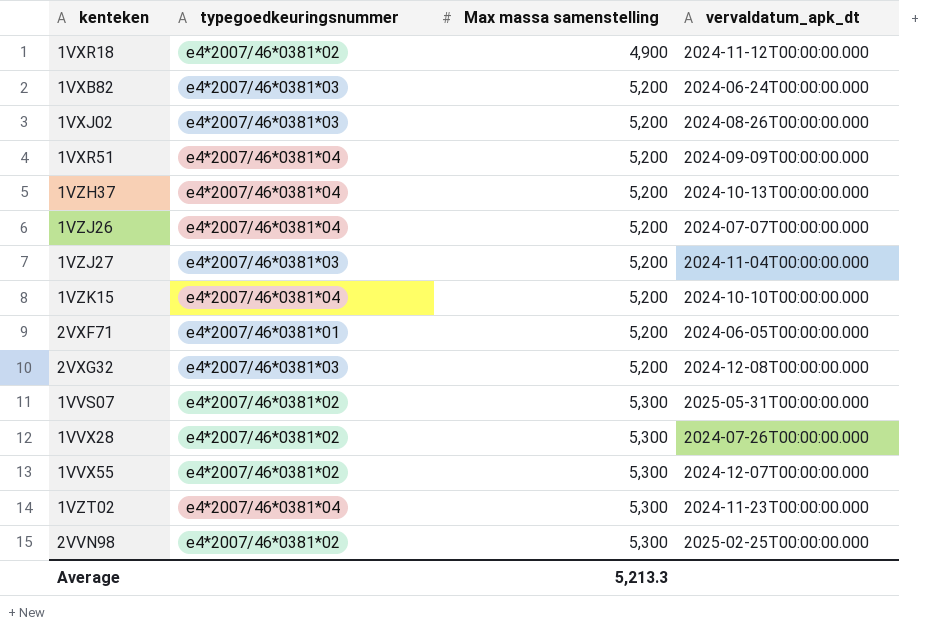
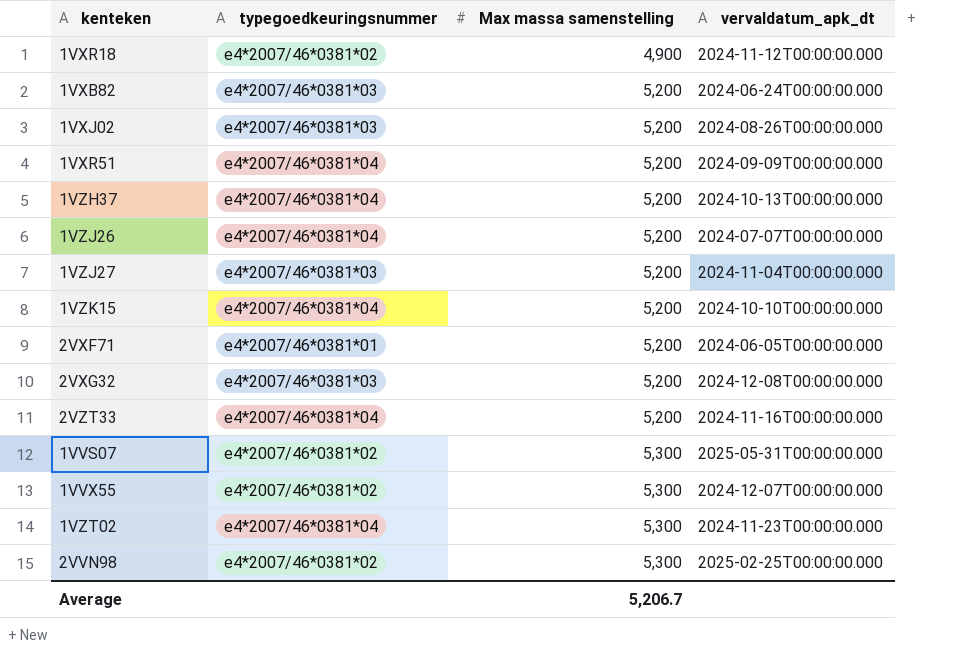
row 1VVX28: e4*2007/46*0381*02 | 5,300 | 2024-07-26T00:00:00.000 -> none
row 2VZT33: none -> e4*2007/46*0381*04 | 5,200 | 2024-11-16T00:00:00.000
Average | Max massa samenstelling: 5,213.3 -> 5,206.7

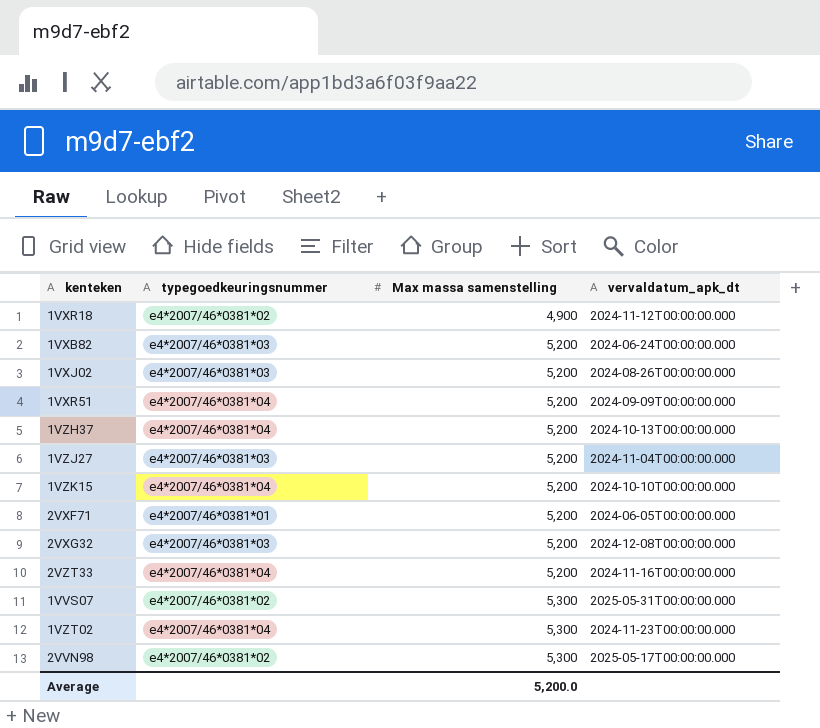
row 1VZJ26: e4*2007/46*0381*04 | 5,200 | 2024-07-07T00:00:00.000 -> none
row 1VVX55: e4*2007/46*0381*02 | 5,300 | 2024-12-07T00:00:00.000 -> none
2VVN98 | vervaldatum_apk_dt: 2025-02-25T00:00:00.000 -> 2025-05-17T00:00:00.000
Average | Max massa samenstelling: 5,206.7 -> 5,200.0

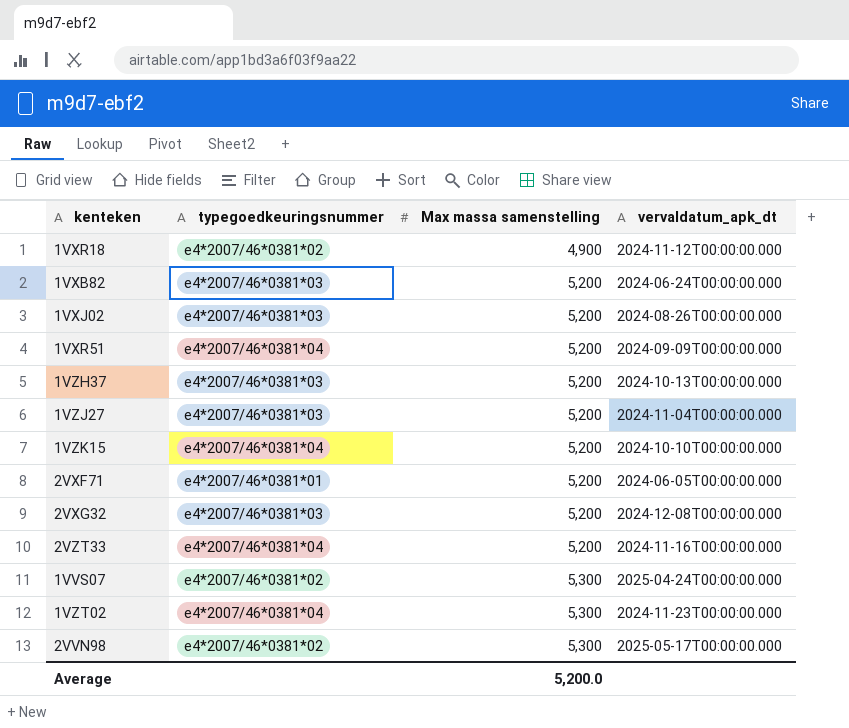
1VZH37 | typegoedkeuringsnummer: e4*2007/46*0381*04 -> e4*2007/46*0381*03
1VVS07 | vervaldatum_apk_dt: 2025-05-31T00:00:00.000 -> 2025-04-24T00:00:00.000

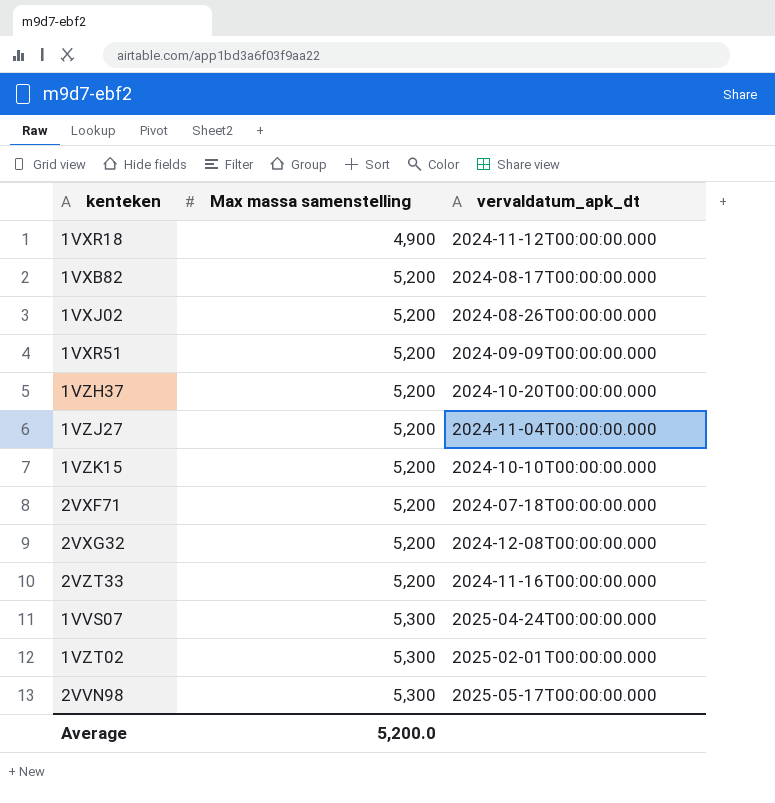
column typegoedkeuringsnummer | position: 2 -> none
1VXB82 | vervaldatum_apk_dt: 2024-06-24T00:00:00.000 -> 2024-08-17T00:00:00.000
1VZH37 | vervaldatum_apk_dt: 2024-10-13T00:00:00.000 -> 2024-10-20T00:00:00.000
2VXF71 | vervaldatum_apk_dt: 2024-06-05T00:00:00.000 -> 2024-07-18T00:00:00.000
1VZT02 | vervaldatum_apk_dt: 2024-11-23T00:00:00.000 -> 2025-02-01T00:00:00.000

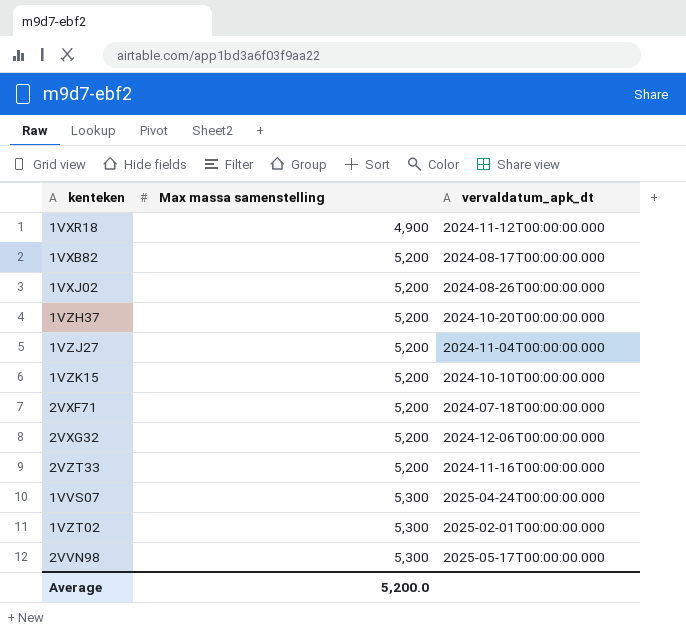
row 1VXR51: 5,200 | 2024-09-09T00:00:00.000 -> none
2VXG32 | vervaldatum_apk_dt: 2024-12-08T00:00:00.000 -> 2024-12-06T00:00:00.000

